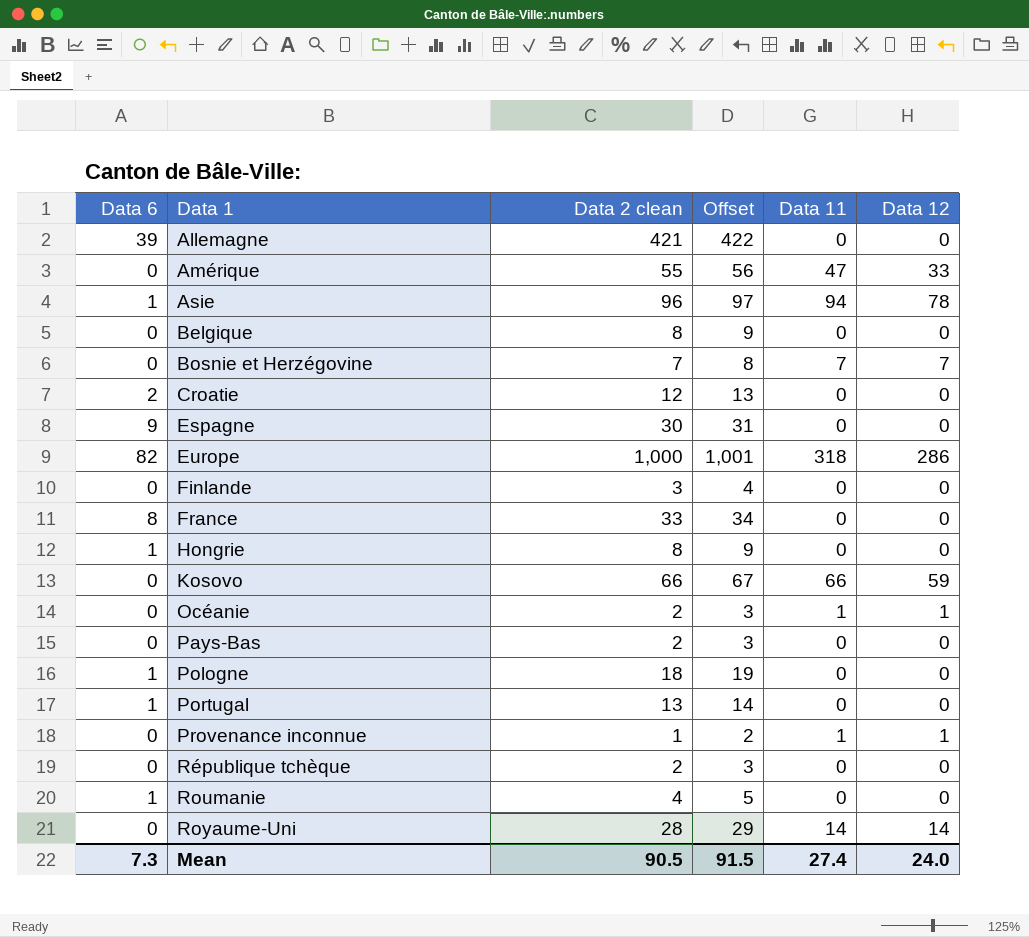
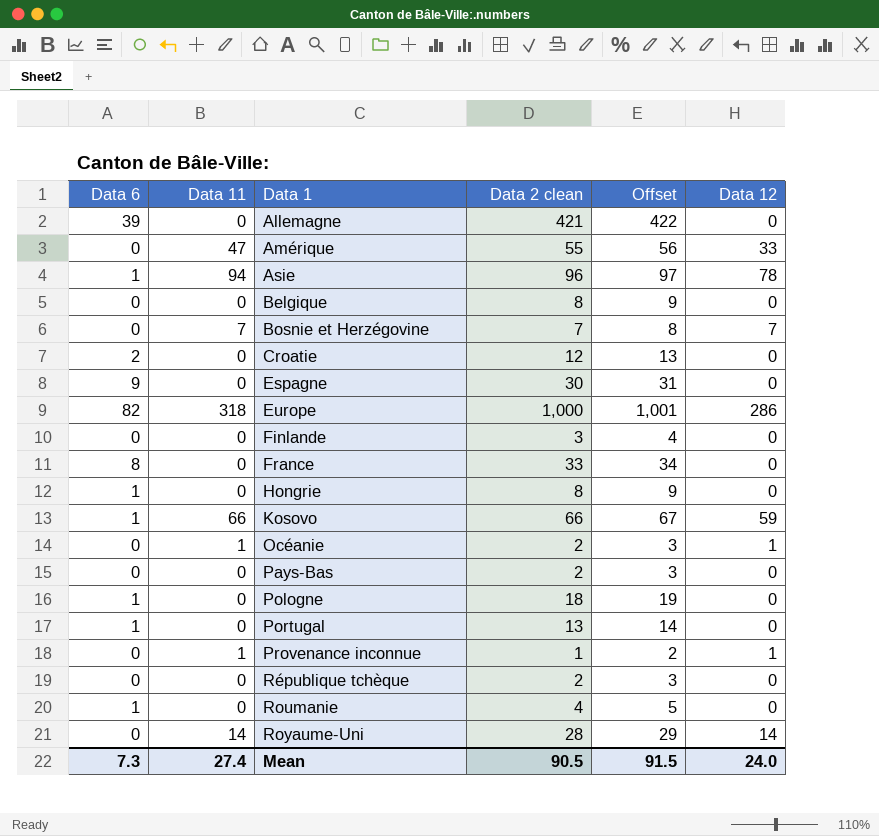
column Data 11 | position: 5 -> 2
Kosovo | Data 6: 0 -> 1

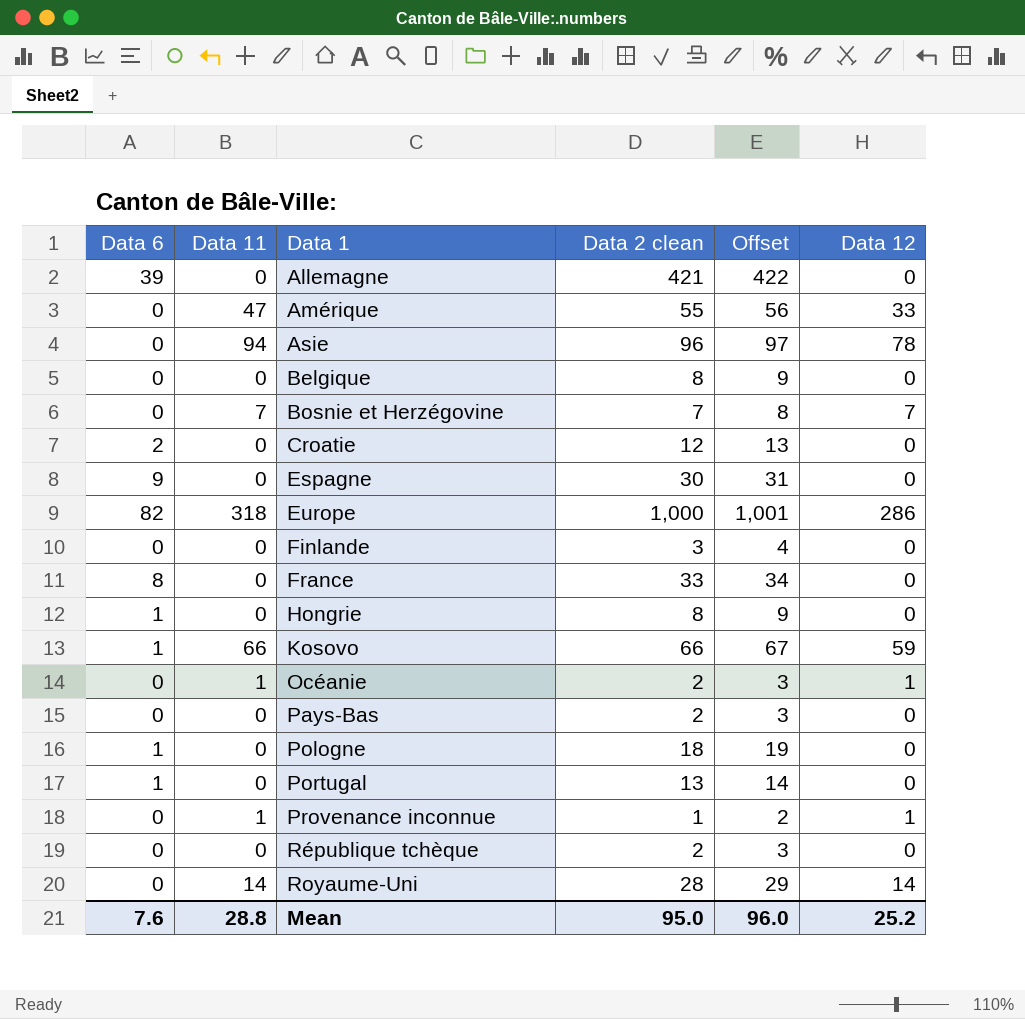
row Roumanie: 1 | 0 | 4 | 5 | 0 -> none
Asie | Data 6: 1 -> 0
Mean | Data 6: 7.3 -> 7.6
Mean | Data 11: 27.4 -> 28.8
Mean | Data 2 clean: 90.5 -> 95.0
Mean | Offset: 91.5 -> 96.0
Mean | Data 12: 24.0 -> 25.2

